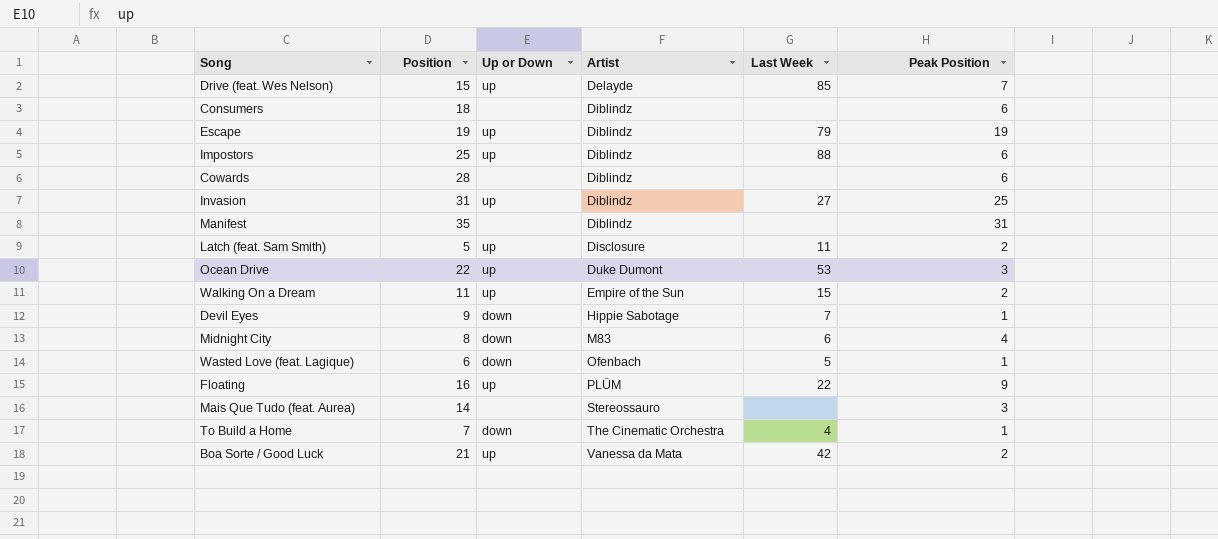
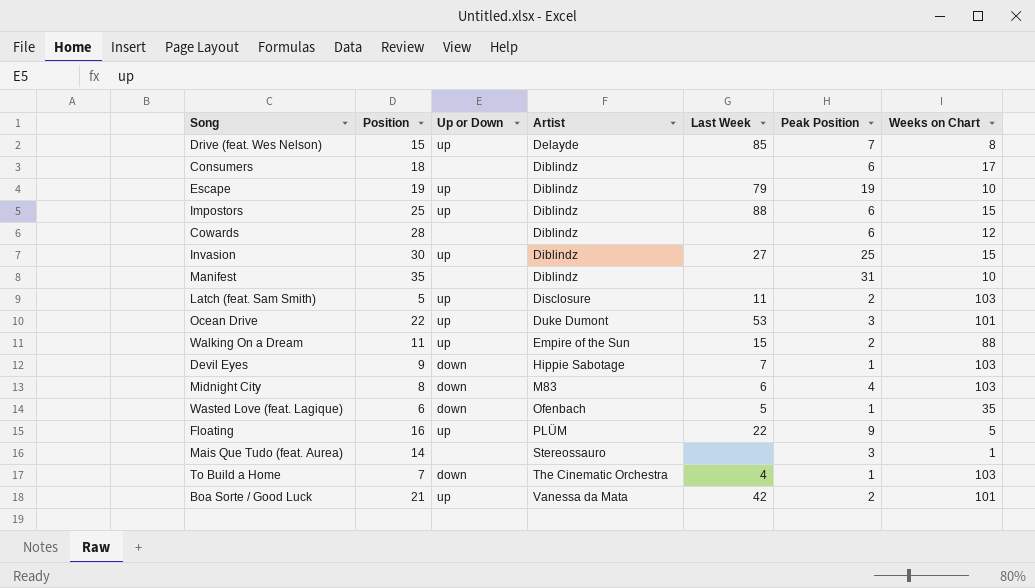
column Weeks on Chart | position: none -> 7
Invasion | Position: 31 -> 30

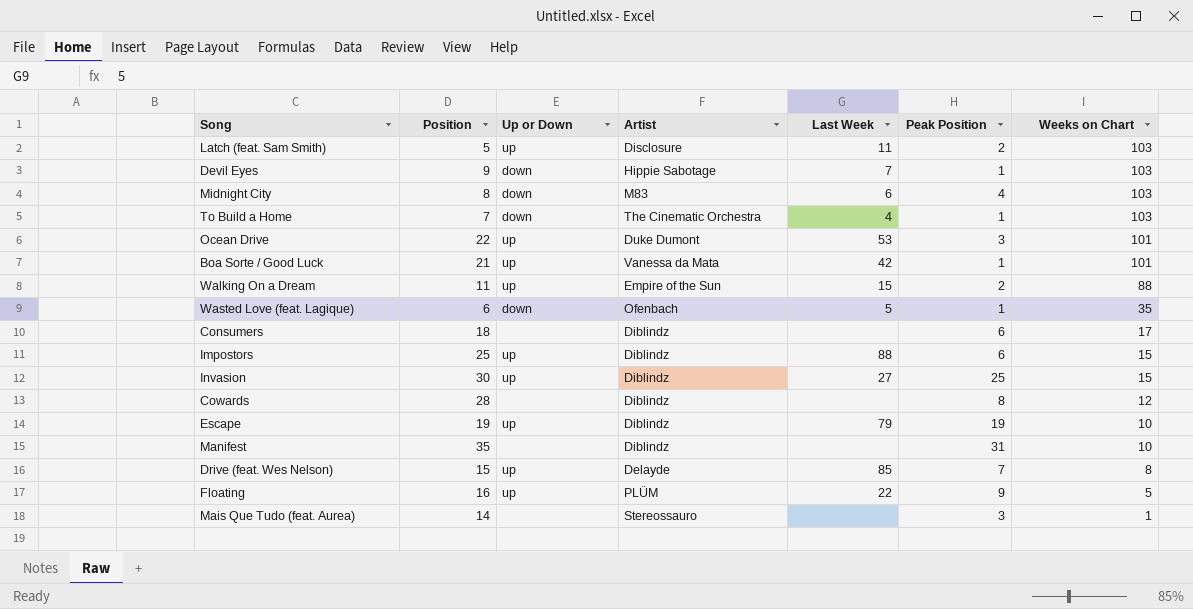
row order: Artist ascending -> Weeks on Chart descending
Boa Sorte / Good Luck | Peak Position: 2 -> 1
Cowards | Peak Position: 6 -> 8

